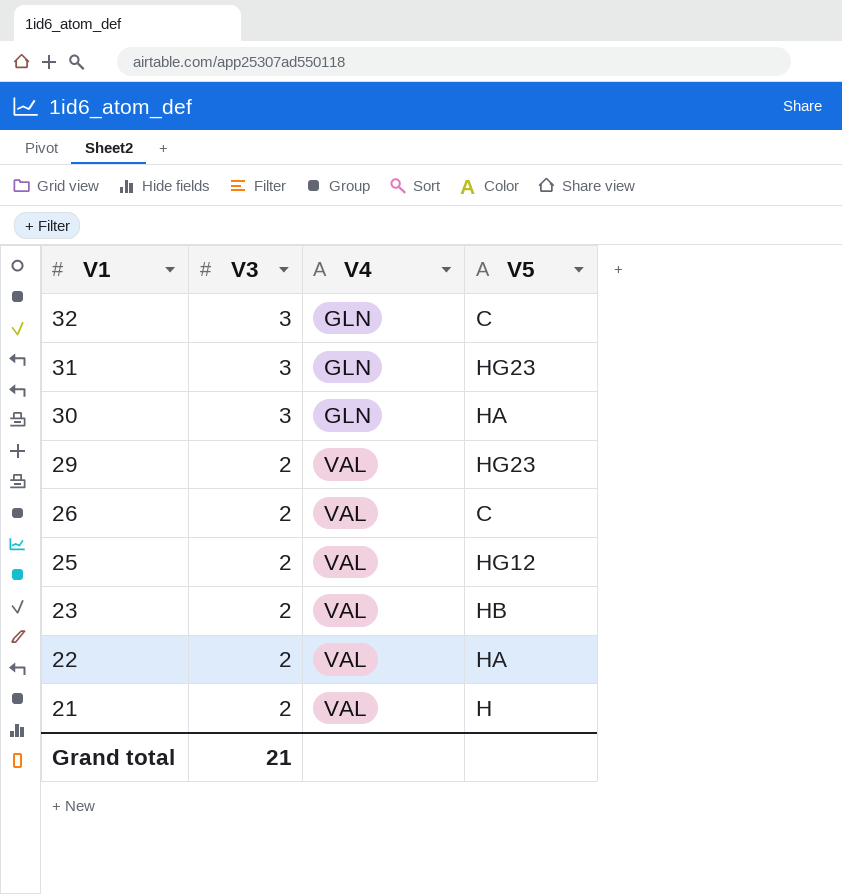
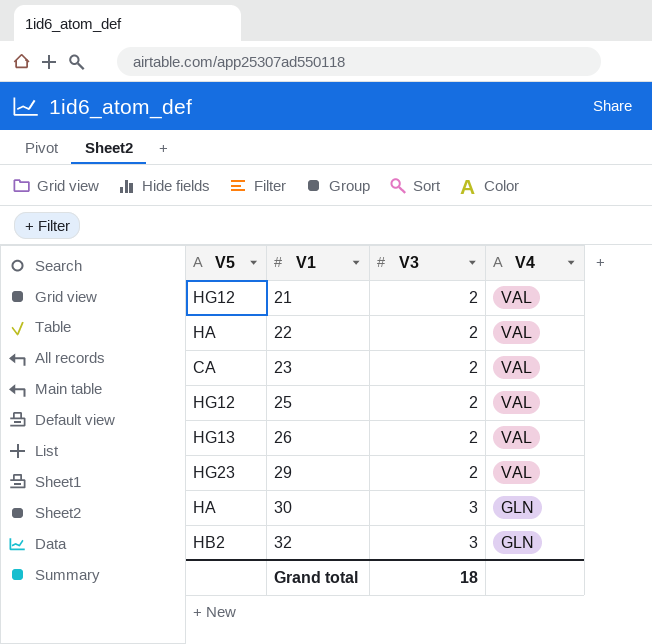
row order: V1 descending -> V1 ascending
column V5 | position: 4 -> 1
row 31: 3 | GLN | HG23 -> none
21 | V5: H -> HG12
23 | V5: HB -> CA
26 | V5: C -> HG13
32 | V5: C -> HB2
Grand total | V3: 21 -> 18

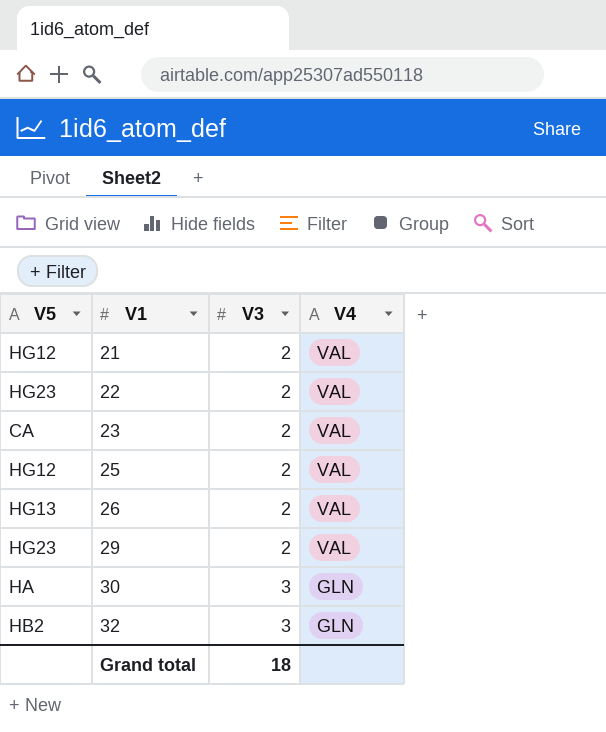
22 | V5: HA -> HG23

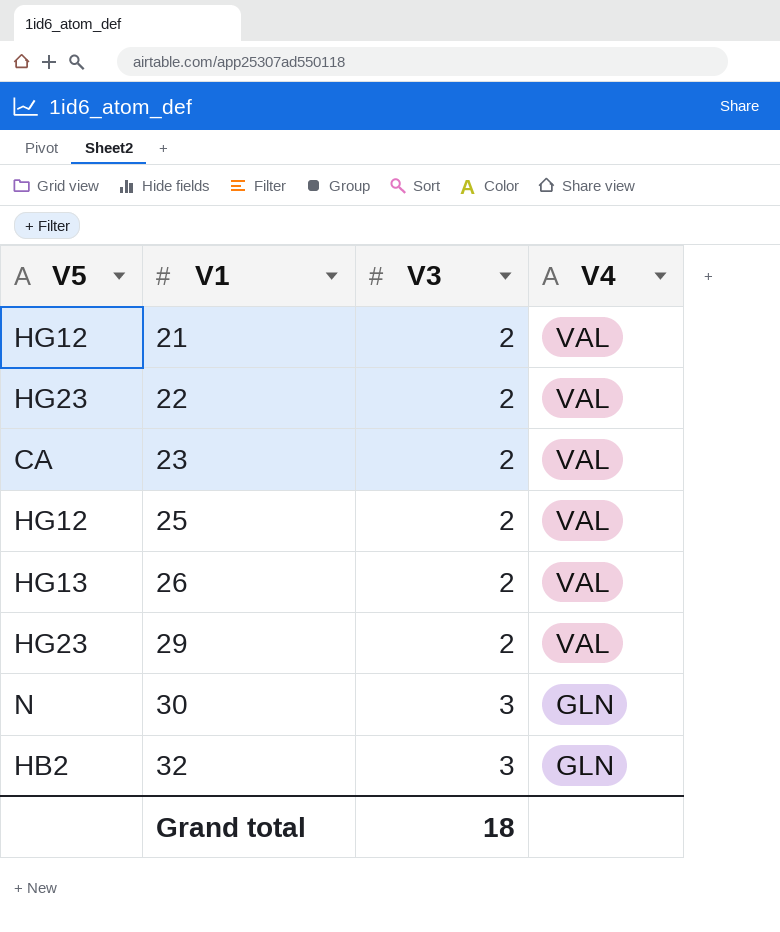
30 | V5: HA -> N

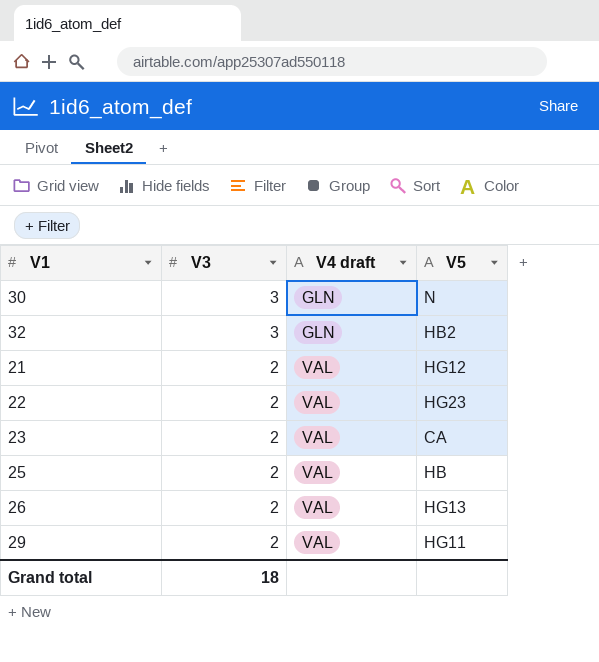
row order: V1 ascending -> V3 descending
column name: V4 -> V4 draft
column V5 | position: 1 -> 4
25 | V5: HG12 -> HB
29 | V5: HG23 -> HG11

